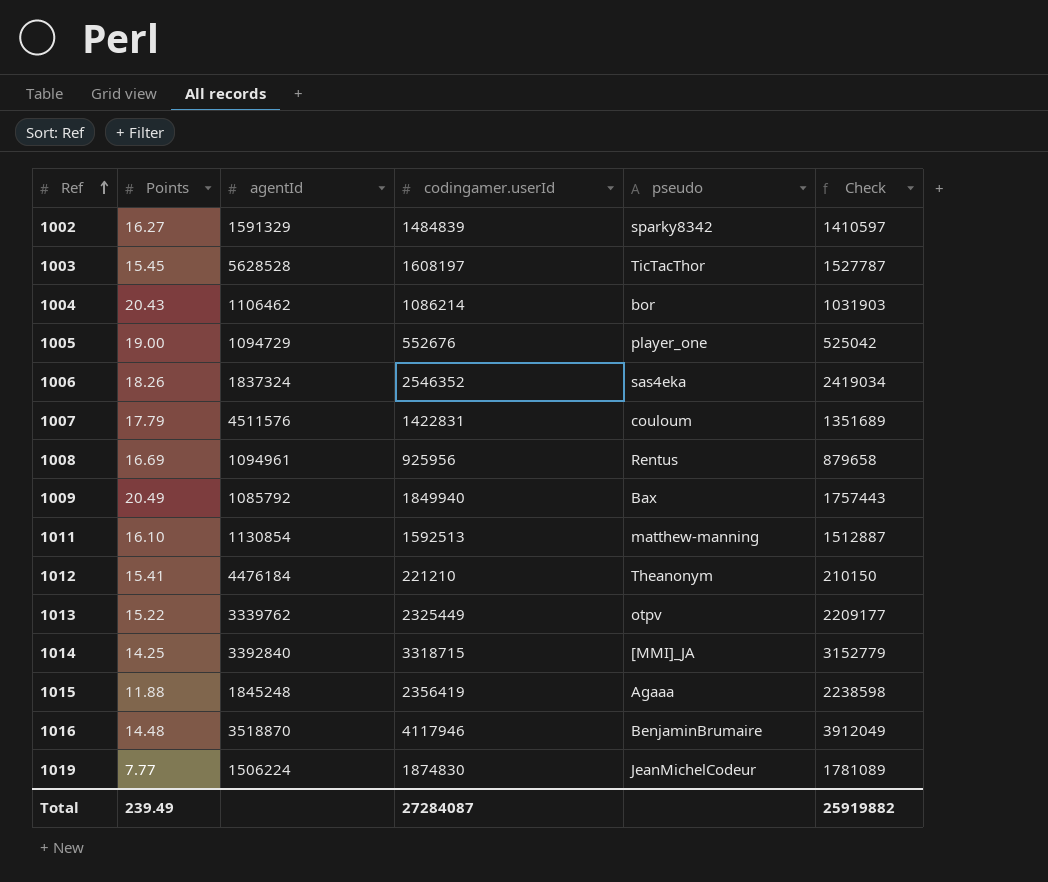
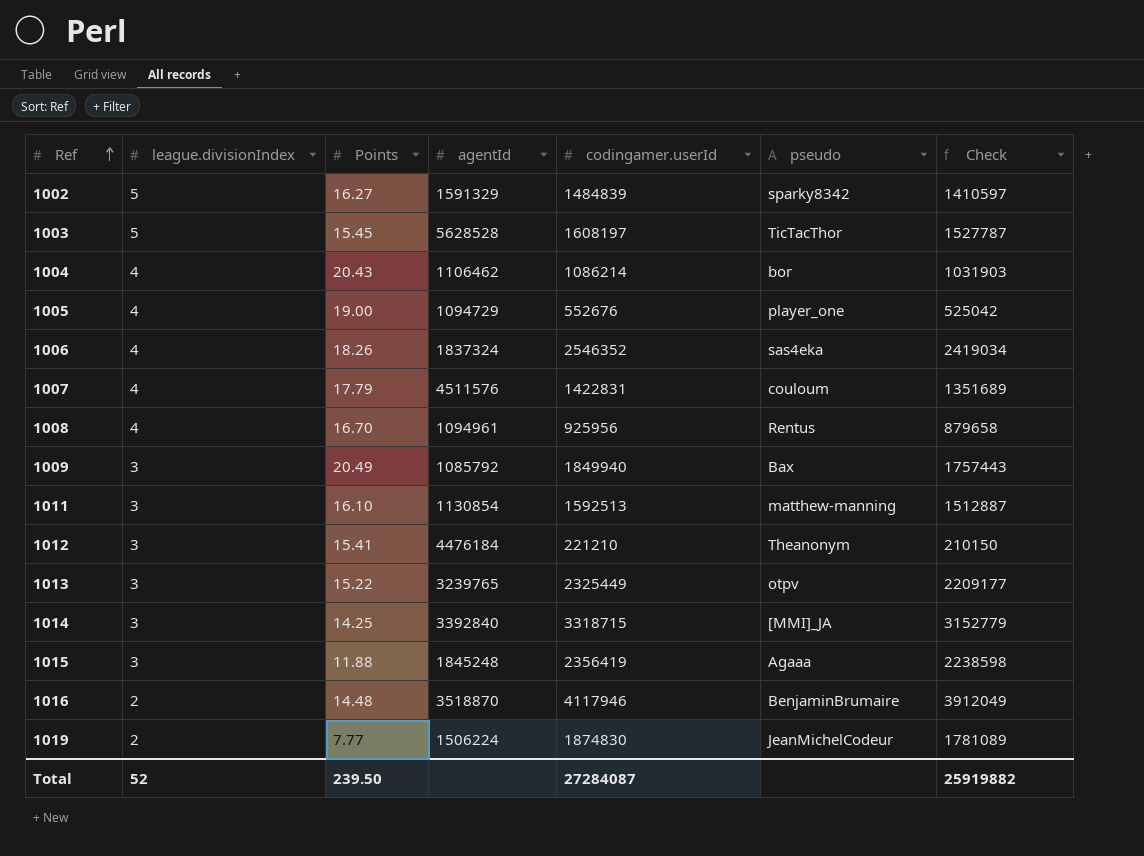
column league.divisionIndex | position: none -> 2
1008 | Points: 16.69 -> 16.70
1013 | agentId: 3339762 -> 3239765
Total | Points: 239.49 -> 239.50

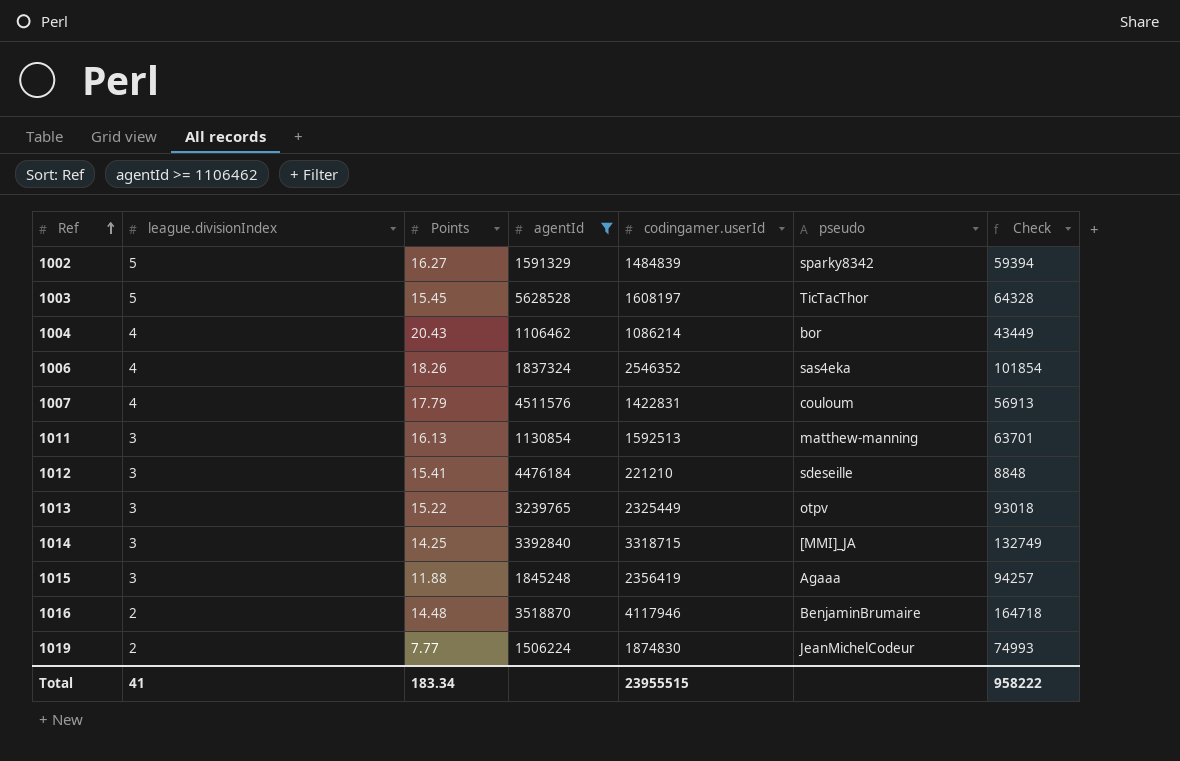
filter: none -> agentId >= 1106462
column Check | formula: [codingamer.userId] * 0.95 -> [codingamer.userId] * 0.04
1011 | Points: 16.10 -> 16.13
1012 | pseudo: Theanonym -> sdeseille
Total | league.divisionIndex: 52 -> 41
Total | Points: 239.50 -> 183.34
Total | codingamer.userId: 27284087 -> 23955515
Total | Check: 25919882 -> 958222

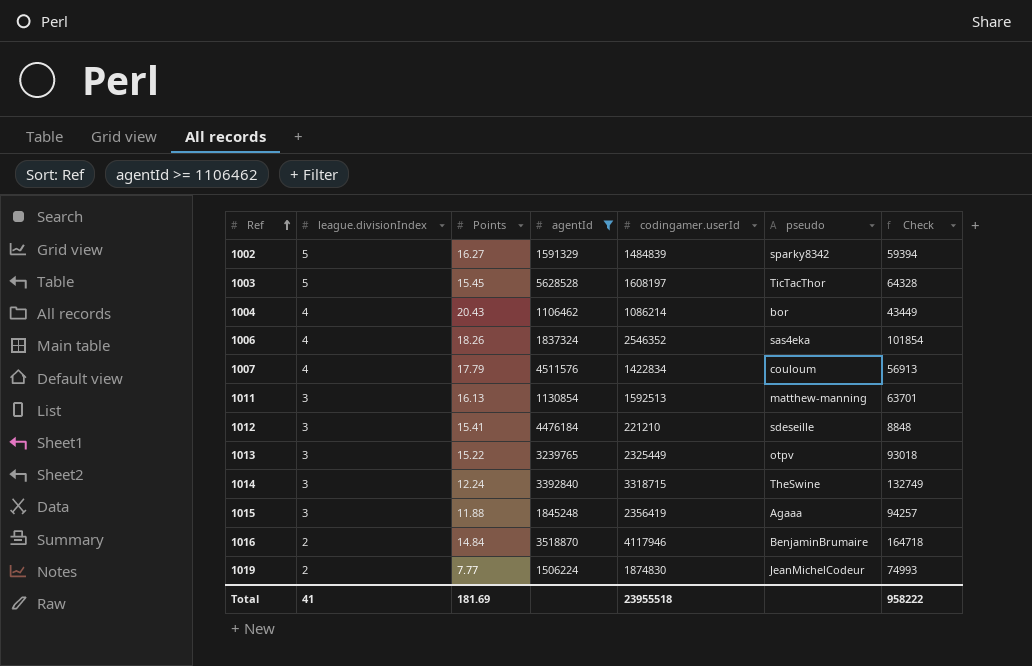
1007 | codingamer.userId: 1422831 -> 1422834
1014 | Points: 14.25 -> 12.24
1014 | pseudo: [MMI]_JA -> TheSwine
1016 | Points: 14.48 -> 14.84
Total | Points: 183.34 -> 181.69
Total | codingamer.userId: 23955515 -> 23955518

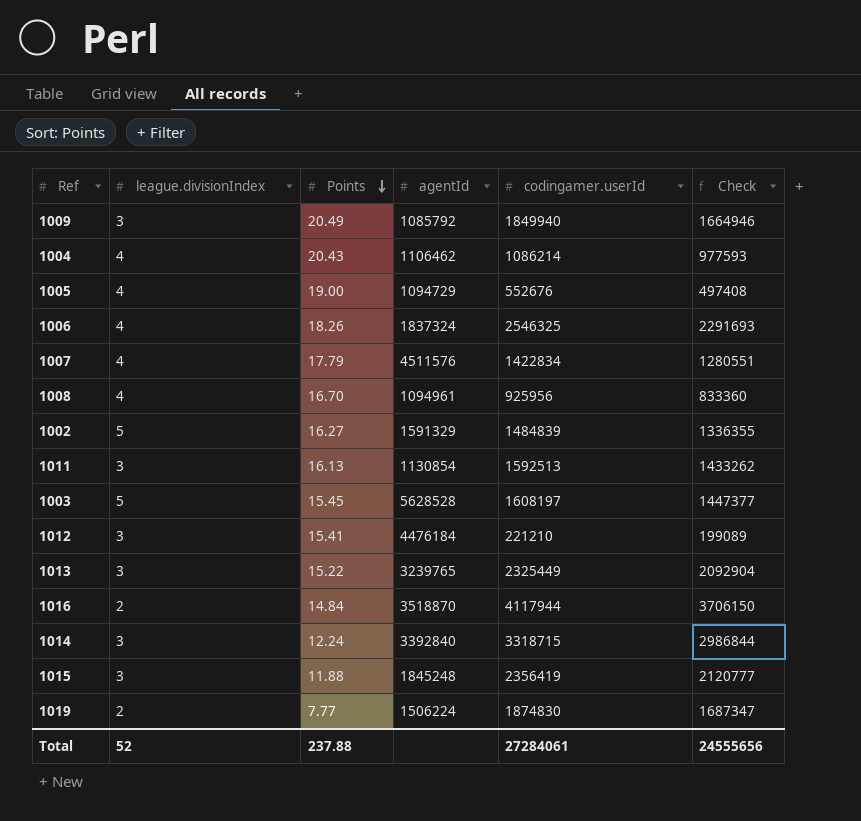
filter: agentId >= 1106462 -> none
row order: Ref ascending -> Points descending
column pseudo | position: 6 -> none
column Check | formula: [codingamer.userId] * 0.04 -> [codingamer.userId] * 0.9
1006 | codingamer.userId: 2546352 -> 2546325
1016 | codingamer.userId: 4117946 -> 4117944
Total | league.divisionIndex: 41 -> 52
Total | Points: 181.69 -> 237.88
Total | codingamer.userId: 23955518 -> 27284061
Total | Check: 958222 -> 24555656

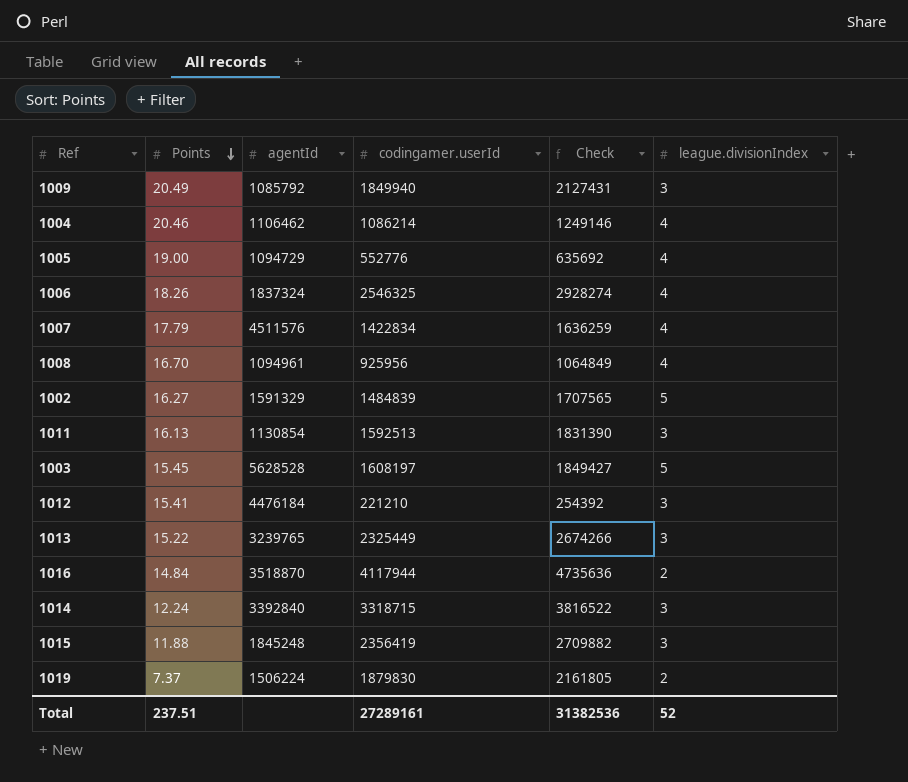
column Check | formula: [codingamer.userId] * 0.9 -> [codingamer.userId] * 1.15
column league.divisionIndex | position: 2 -> 6
1004 | Points: 20.43 -> 20.46
1005 | codingamer.userId: 552676 -> 552776
1019 | Points: 7.77 -> 7.37
1019 | codingamer.userId: 1874830 -> 1879830
Total | Points: 237.88 -> 237.51
Total | codingamer.userId: 27284061 -> 27289161
Total | Check: 24555656 -> 31382536

